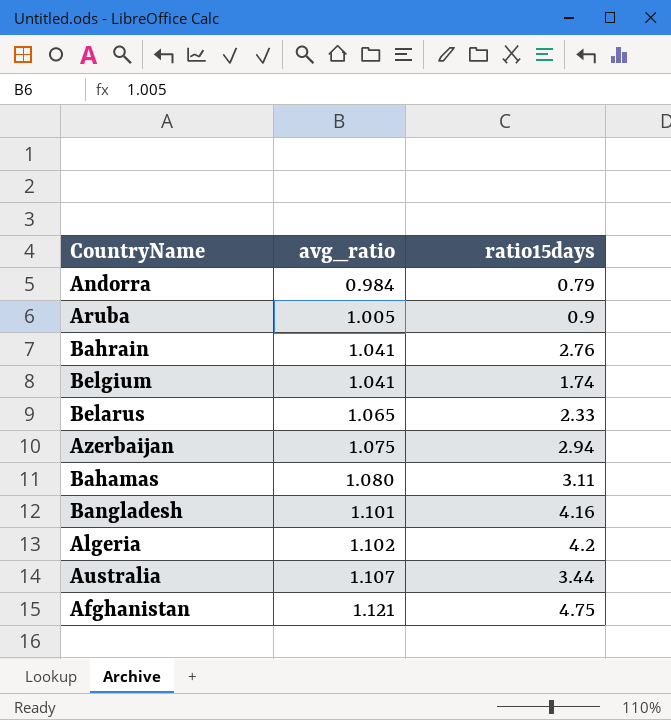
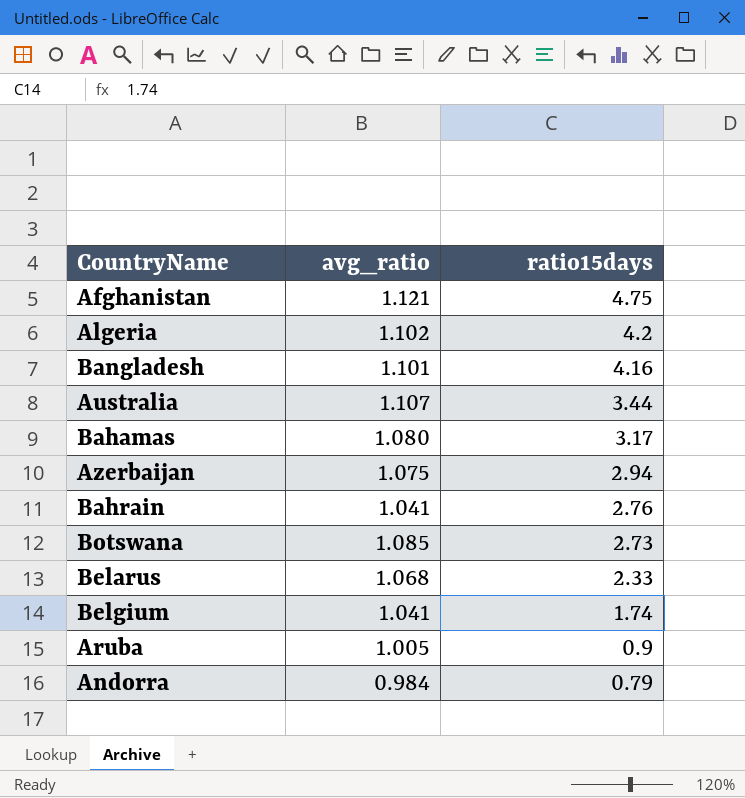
row order: avg_ratio ascending -> ratio15days descending
Bahamas | ratio15days: 3.11 -> 3.17
row Botswana: none -> 1.085 | 2.73
Belarus | avg_ratio: 1.065 -> 1.068

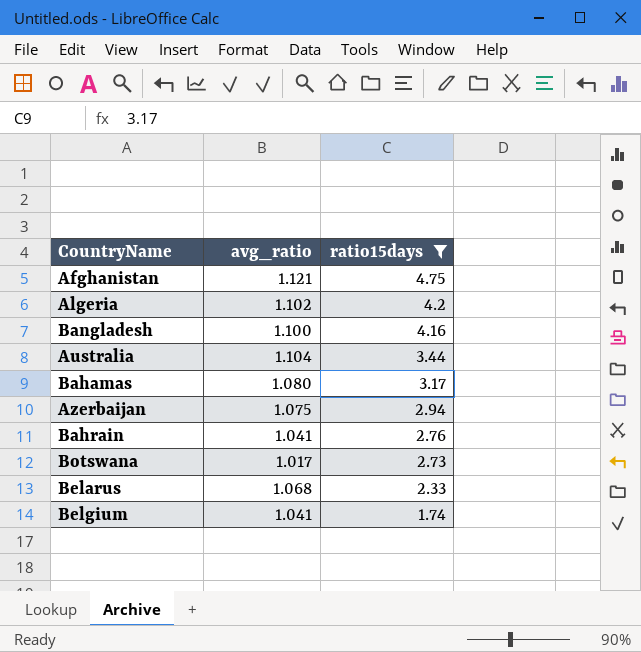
filter: none -> ratio15days >= 1.74
Bangladesh | avg_ratio: 1.101 -> 1.100
Australia | avg_ratio: 1.107 -> 1.104
Botswana | avg_ratio: 1.085 -> 1.017

